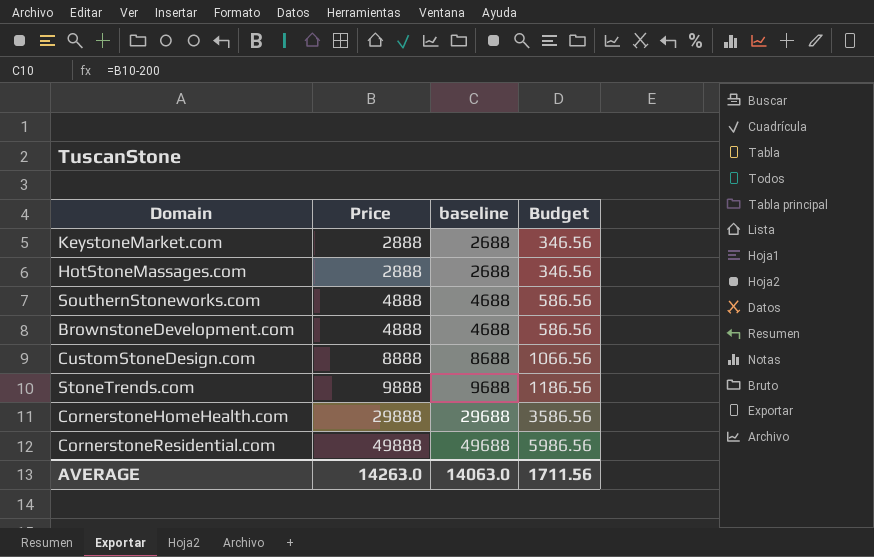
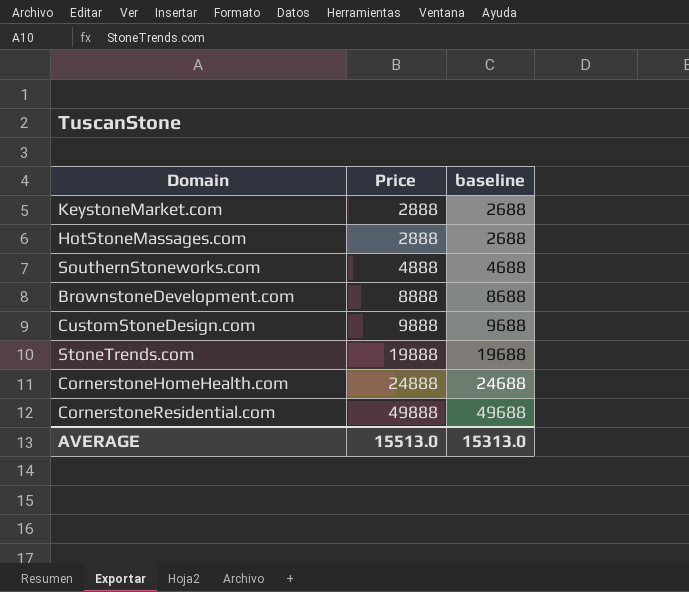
column Budget | formula: [Price] * 0.12 -> none
BrownstoneDevelopment.com | Price: 4888 -> 8888
BrownstoneDevelopment.com | baseline: 4688 -> 8688
CustomStoneDesign.com | Price: 8888 -> 9888
CustomStoneDesign.com | baseline: 8688 -> 9688
StoneTrends.com | Price: 9888 -> 19888
StoneTrends.com | baseline: 9688 -> 19688
CornerstoneHomeHealth.com | Price: 29888 -> 24888
CornerstoneHomeHealth.com | baseline: 29688 -> 24688
AVERAGE | Price: 14263.0 -> 15513.0
AVERAGE | baseline: 14063.0 -> 15313.0

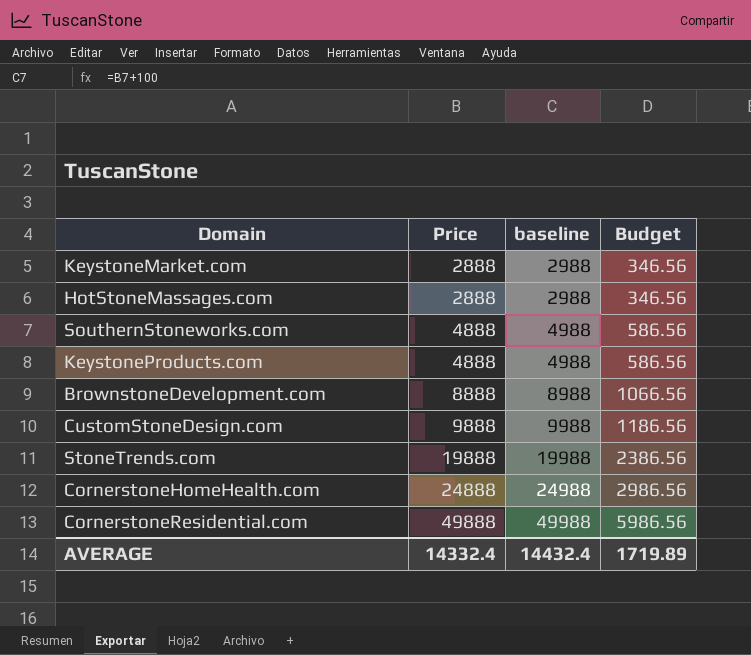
column baseline | formula: [Price] - 200 -> [Price] + 100
column Budget | formula: none -> [Price] * 0.12
row KeystoneProducts.com: none -> 4888 | 4988 | 586.56
AVERAGE | Price: 15513.0 -> 14332.4
AVERAGE | baseline: 15313.0 -> 14432.4

